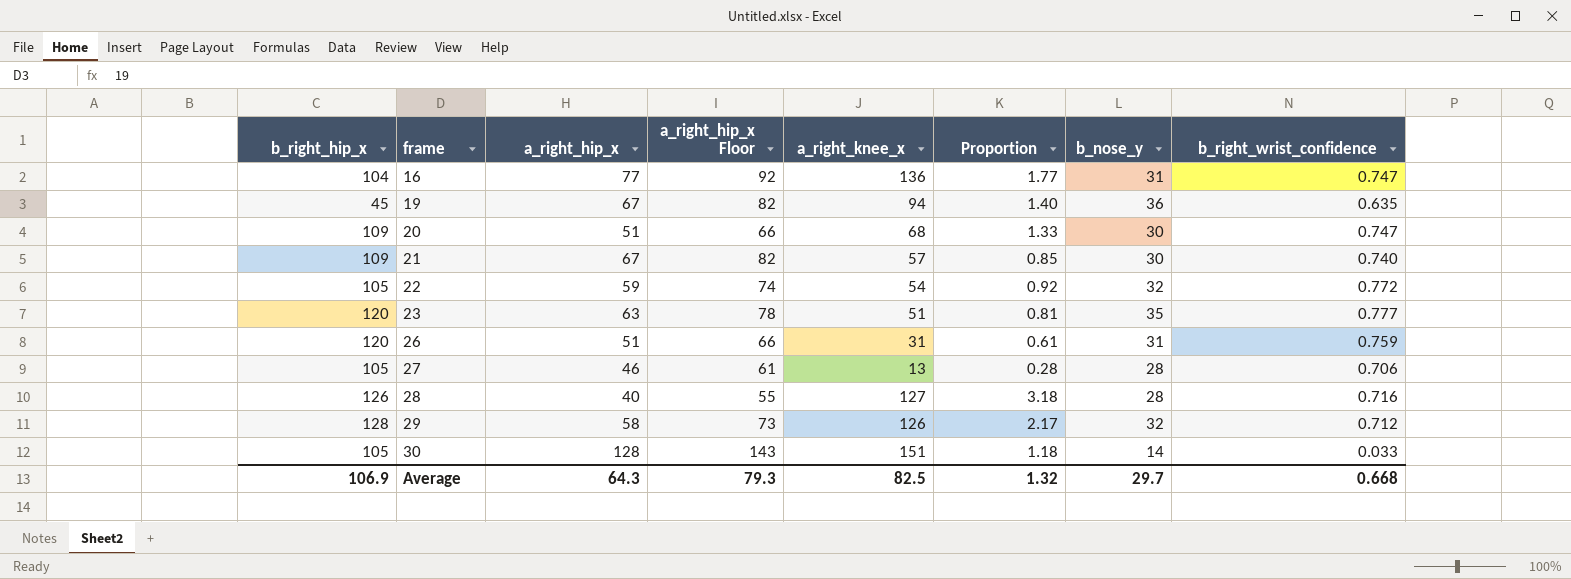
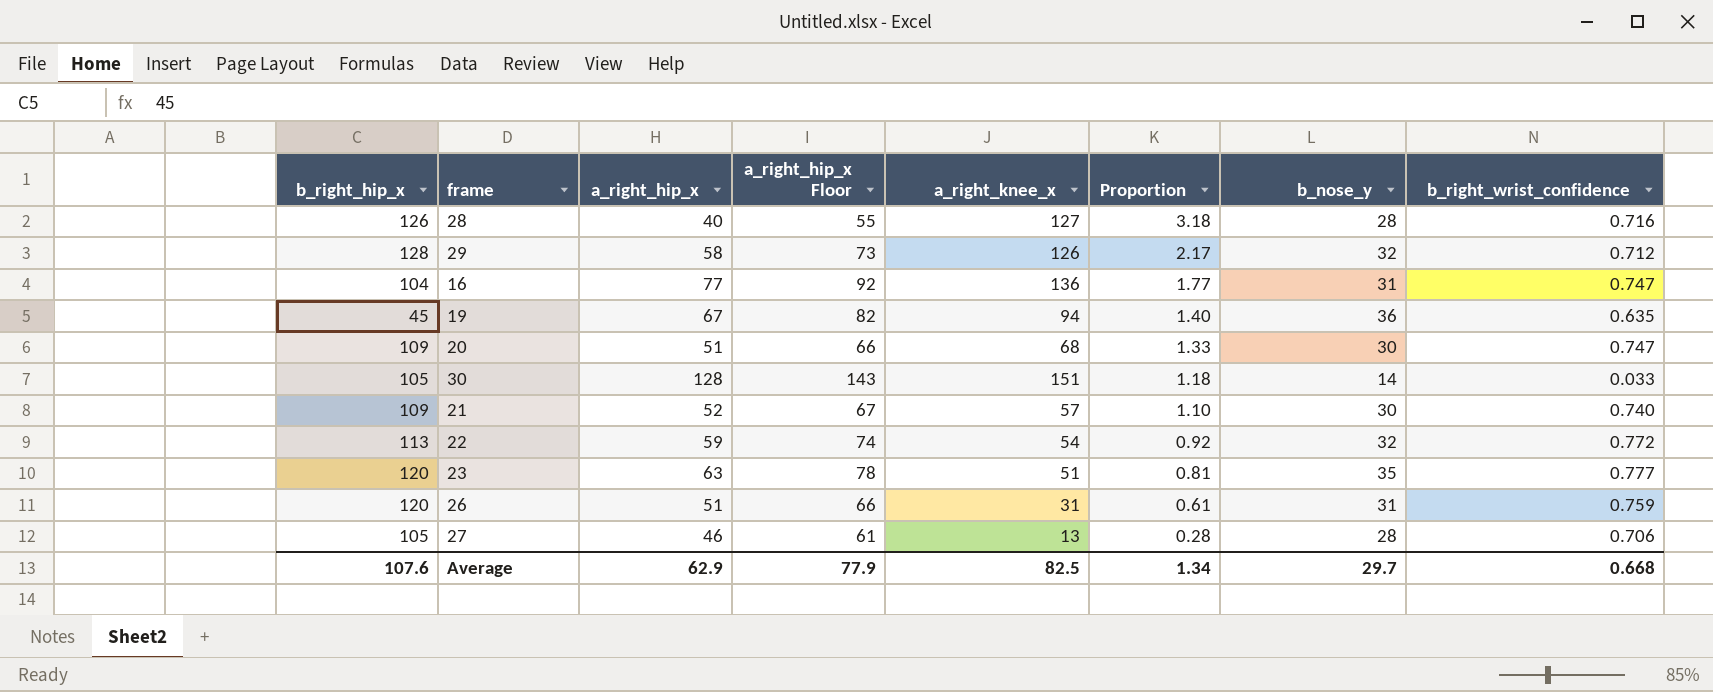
row order: frame ascending -> Proportion descending
21 | a_right_hip_x: 67 -> 52
21 | a_right_hip_x Floor: 82 -> 67
21 | Proportion: 0.85 -> 1.10
22 | b_right_hip_x: 105 -> 113
Average | b_right_hip_x: 106.9 -> 107.6
Average | a_right_hip_x: 64.3 -> 62.9
Average | a_right_hip_x Floor: 79.3 -> 77.9
Average | Proportion: 1.32 -> 1.34

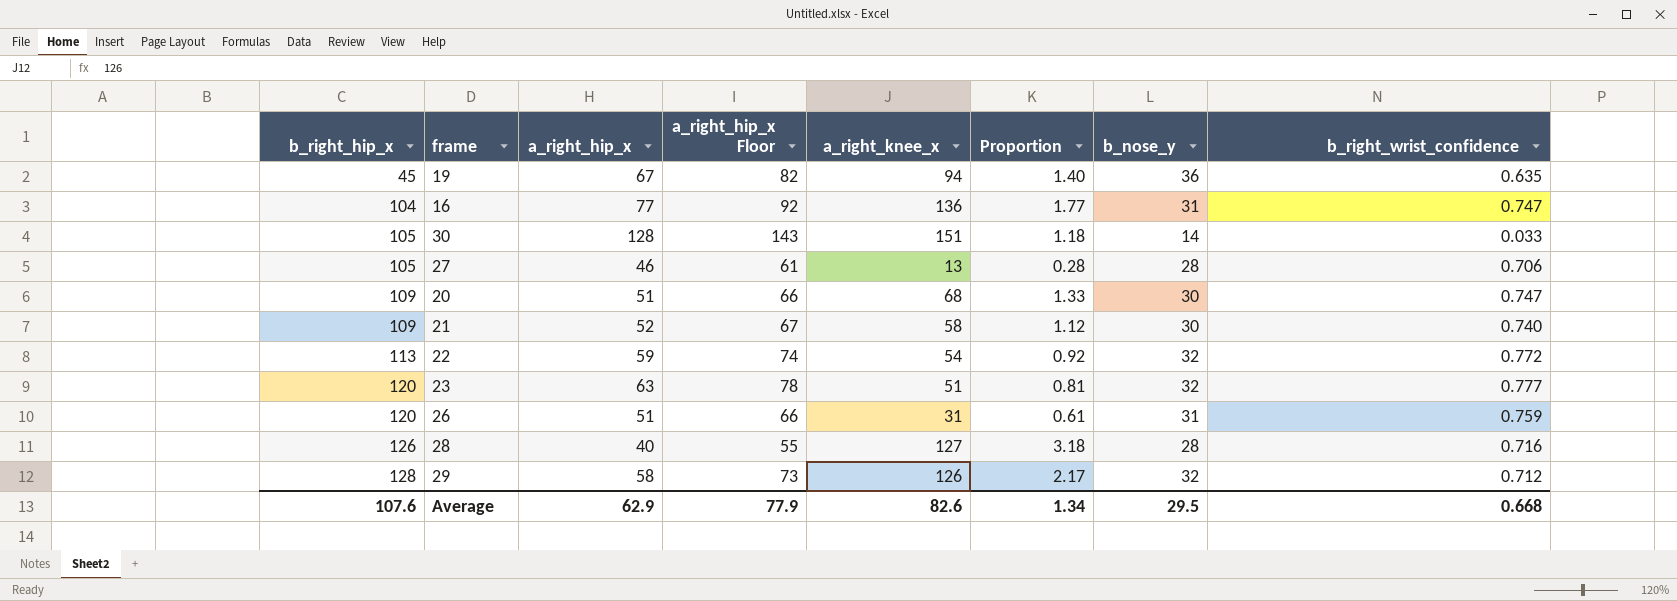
row order: Proportion descending -> b_right_hip_x ascending
21 | a_right_knee_x: 57 -> 58
21 | Proportion: 1.10 -> 1.12
23 | b_nose_y: 35 -> 32
Average | a_right_knee_x: 82.5 -> 82.6
Average | b_nose_y: 29.7 -> 29.5

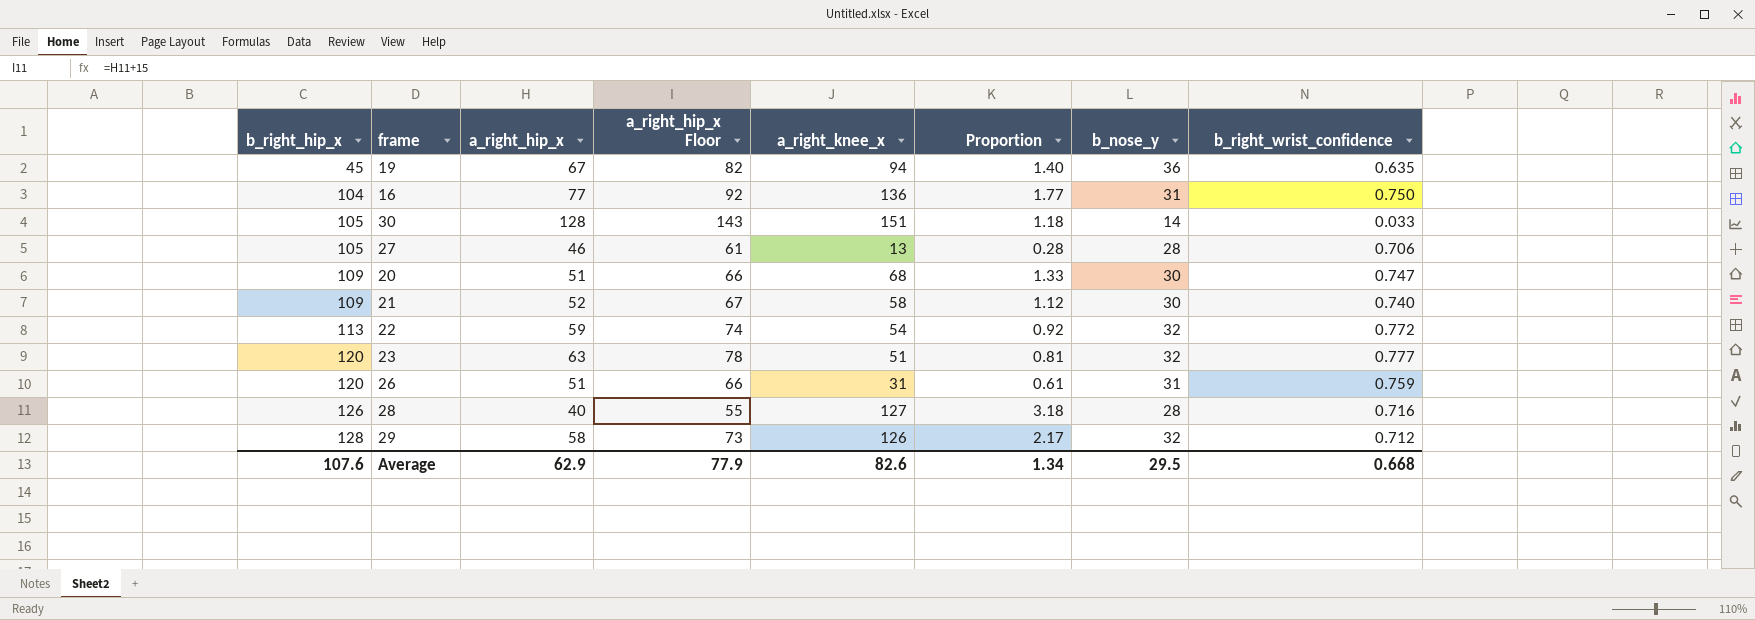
16 | b_right_wrist_confidence: 0.747 -> 0.750

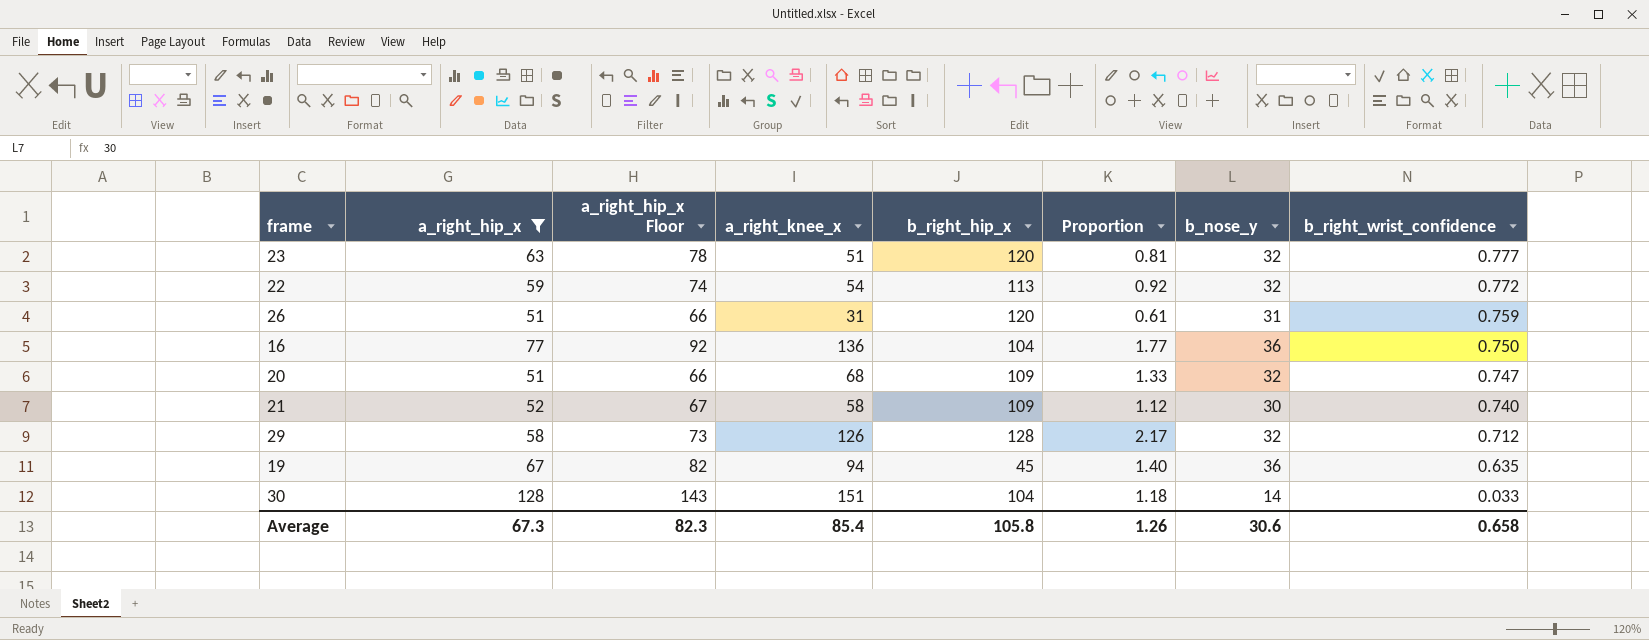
filter: none -> a_right_hip_x >= 51
row order: b_right_hip_x ascending -> b_right_wrist_confidence descending
column b_right_hip_x | position: 1 -> 5
16 | b_nose_y: 31 -> 36
20 | b_nose_y: 30 -> 32
30 | b_right_hip_x: 105 -> 104
Average | a_right_hip_x: 62.9 -> 67.3
Average | a_right_hip_x Floor: 77.9 -> 82.3
Average | a_right_knee_x: 82.6 -> 85.4
Average | b_right_hip_x: 107.6 -> 105.8
Average | Proportion: 1.34 -> 1.26
Average | b_nose_y: 29.5 -> 30.6
Average | b_right_wrist_confidence: 0.668 -> 0.658

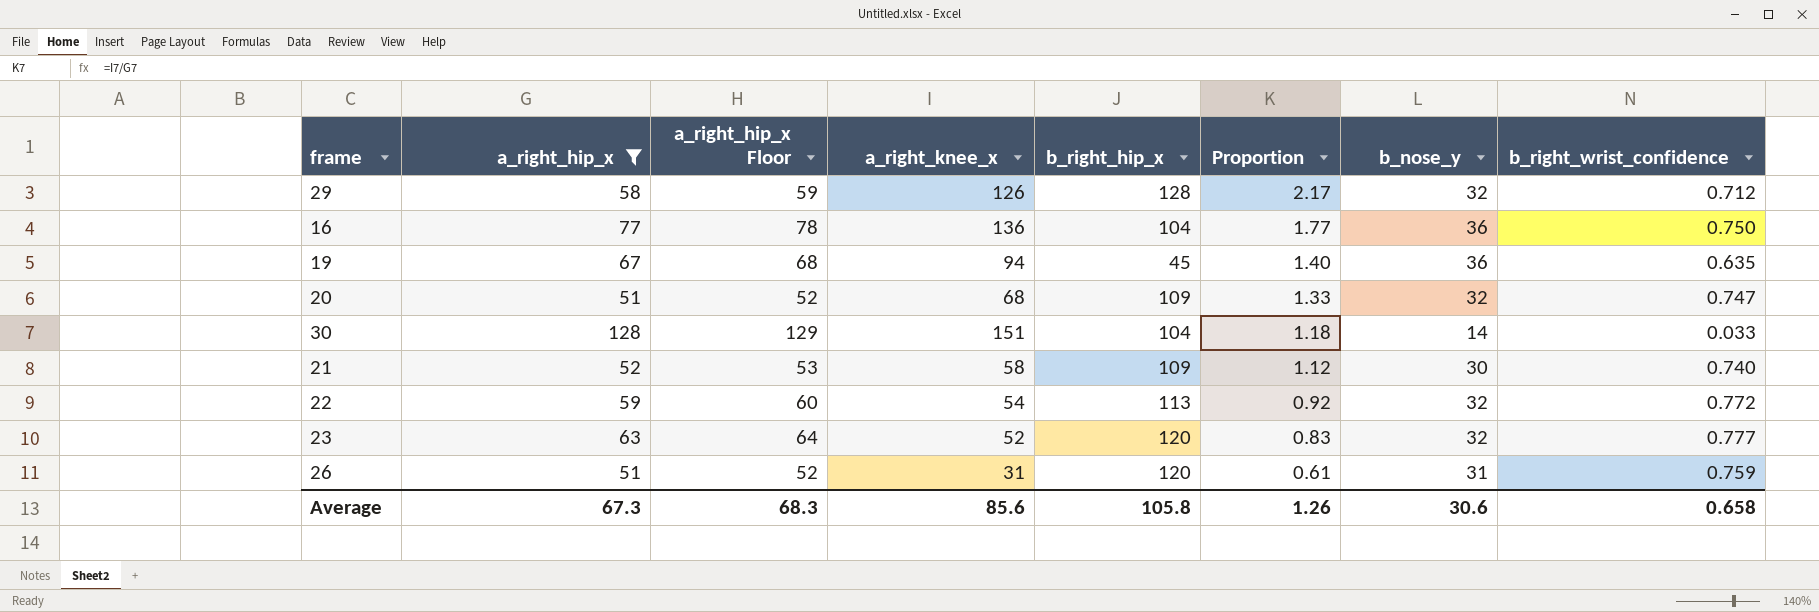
row order: b_right_wrist_confidence descending -> Proportion descending
column a_right_hip_x Floor | formula: [a_right_hip_x] + 15 -> [a_right_hip_x] + 1
23 | a_right_knee_x: 51 -> 52
23 | Proportion: 0.81 -> 0.83
Average | a_right_hip_x Floor: 82.3 -> 68.3
Average | a_right_knee_x: 85.4 -> 85.6

